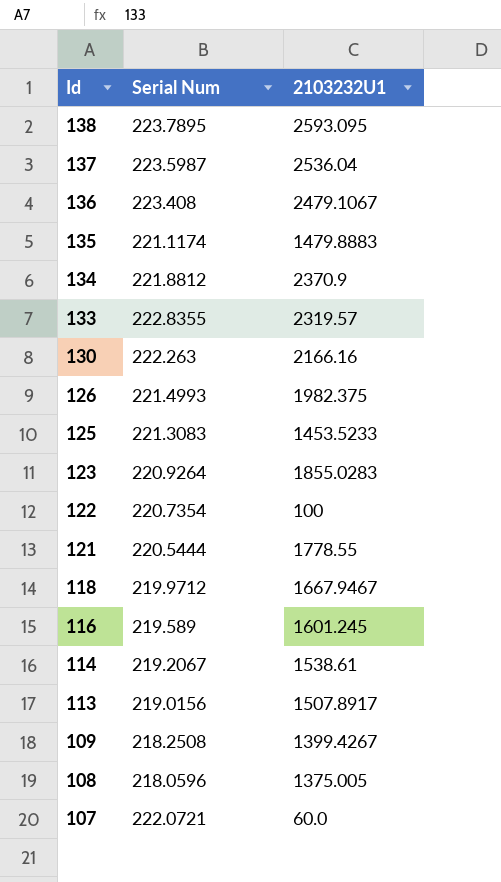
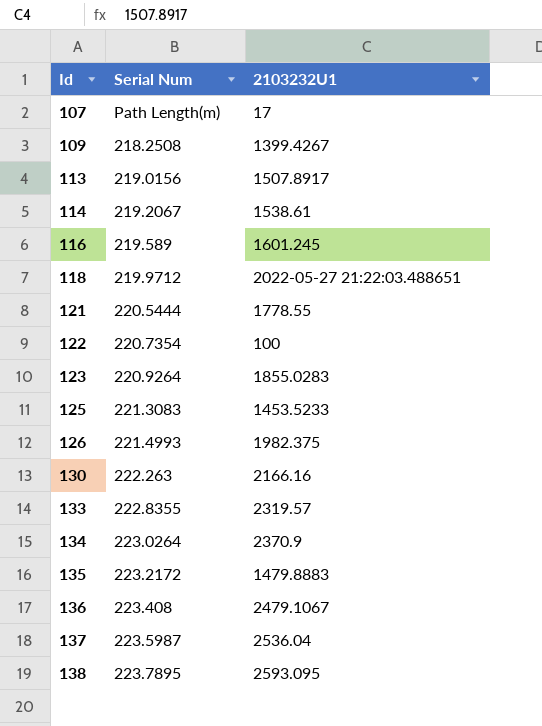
row order: Id descending -> Id ascending
row 108: 218.0596 | 1375.005 -> none
107 | Serial Num: 222.0721 -> Path Length(m)
107 | 2103232U1: 60.0 -> 17
118 | 2103232U1: 1667.9467 -> 2022-05-27 21:22:03.488651
134 | Serial Num: 221.8812 -> 223.0264
135 | Serial Num: 221.1174 -> 223.2172

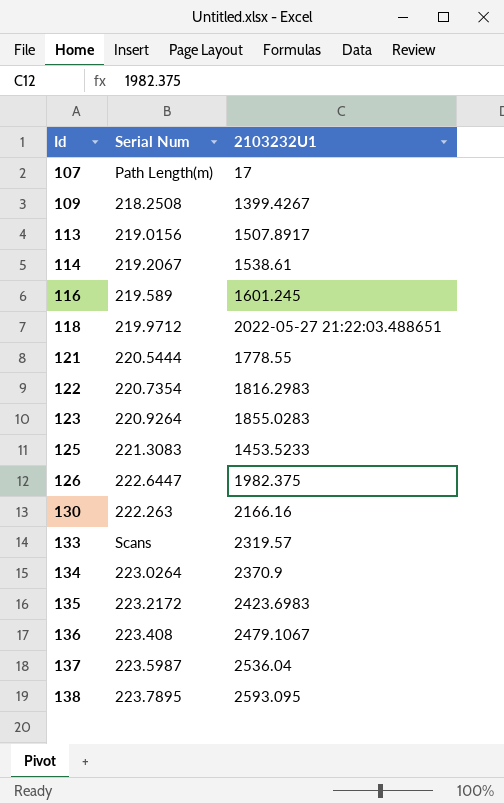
122 | 2103232U1: 100 -> 1816.2983
126 | Serial Num: 221.4993 -> 222.6447
133 | Serial Num: 222.8355 -> Scans
135 | 2103232U1: 1479.8883 -> 2423.6983

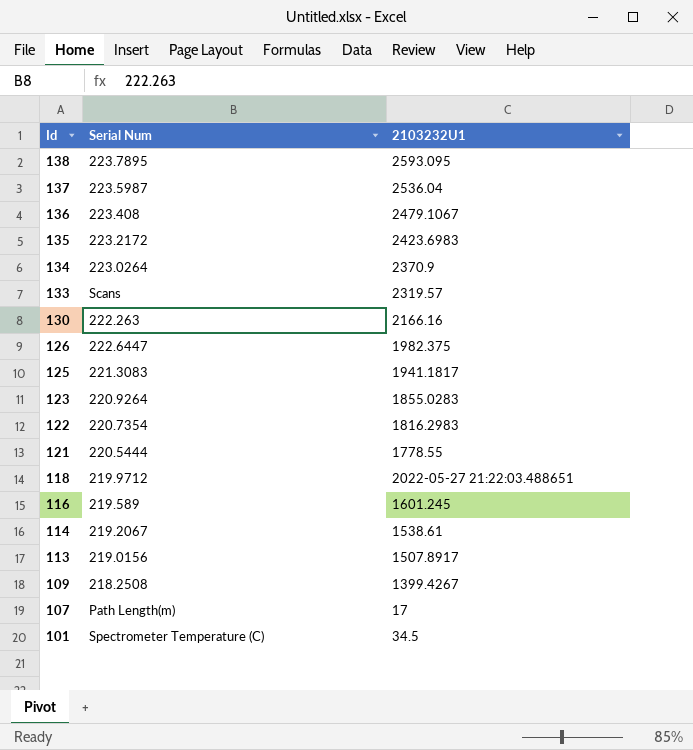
row order: Id ascending -> Id descending
125 | 2103232U1: 1453.5233 -> 1941.1817
row 101: none -> Spectrometer Temperature (C) | 34.5

